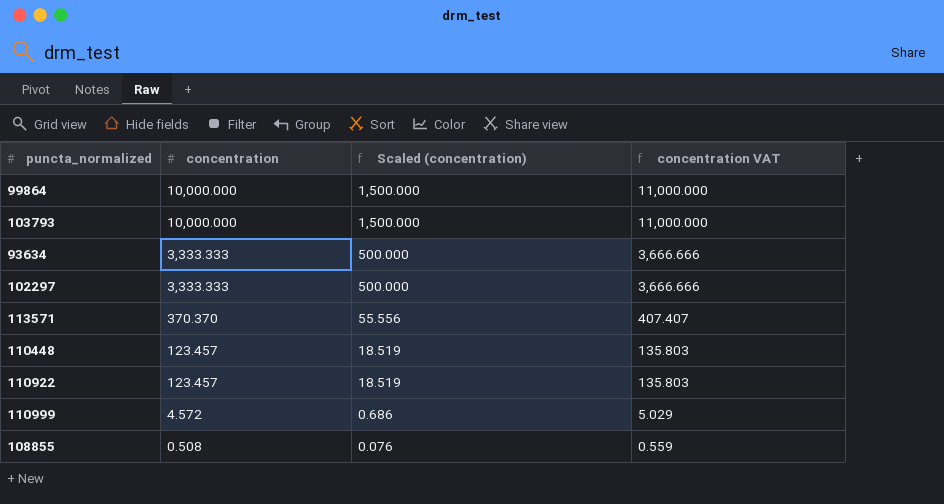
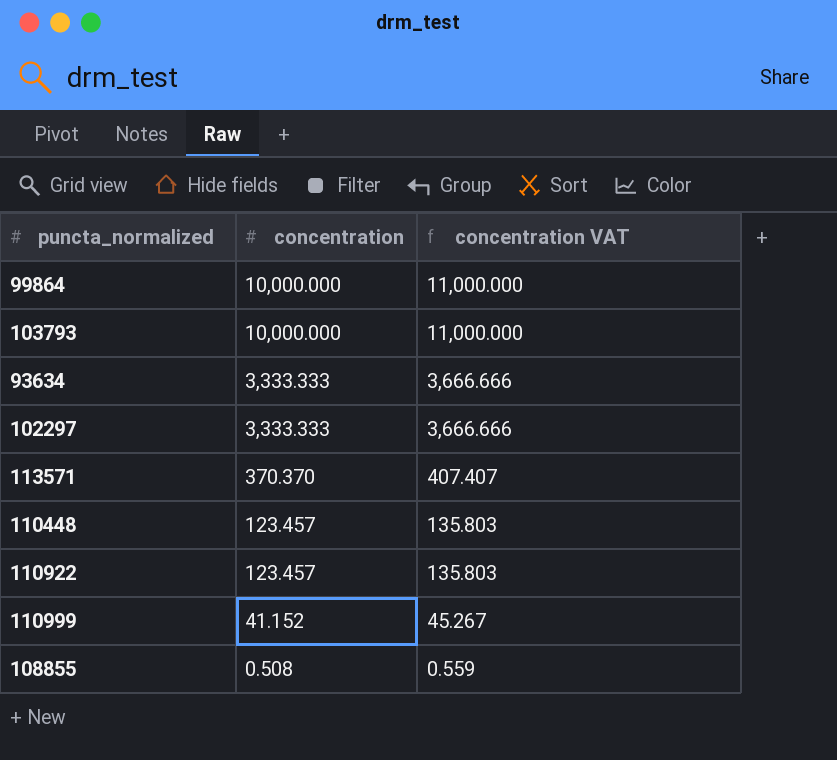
column Scaled (concentration) | formula: [concentration] * 0.15 -> none
110999 | concentration: 4.572 -> 41.152
110999 | concentration VAT: 5.029 -> 45.267

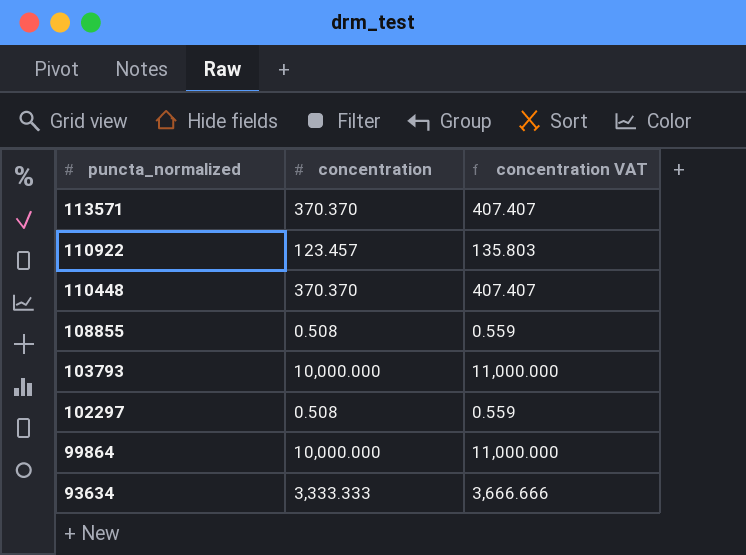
row order: concentration descending -> puncta_normalized descending
row 110999: 41.152 | 45.267 -> none
110448 | concentration: 123.457 -> 370.370
110448 | concentration VAT: 135.803 -> 407.407
102297 | concentration: 3,333.333 -> 0.508
102297 | concentration VAT: 3,666.666 -> 0.559

